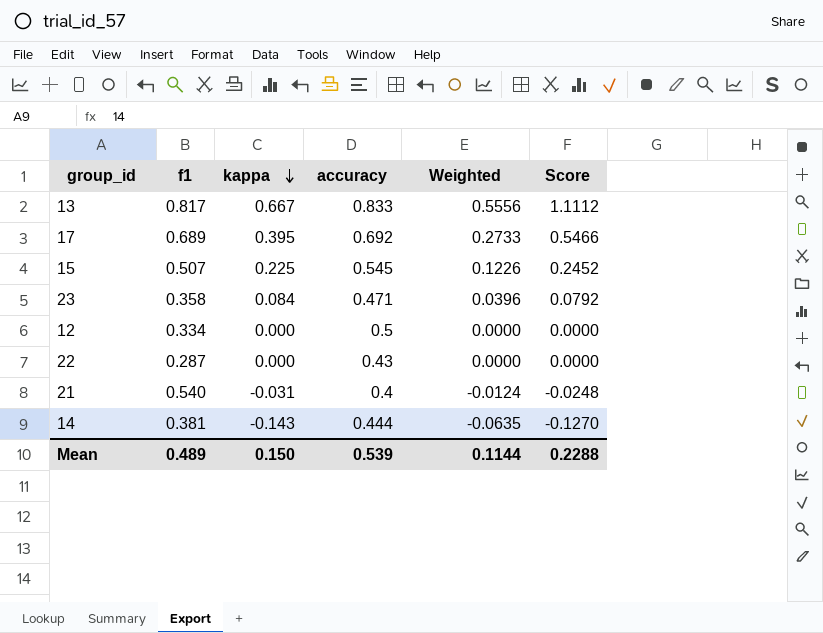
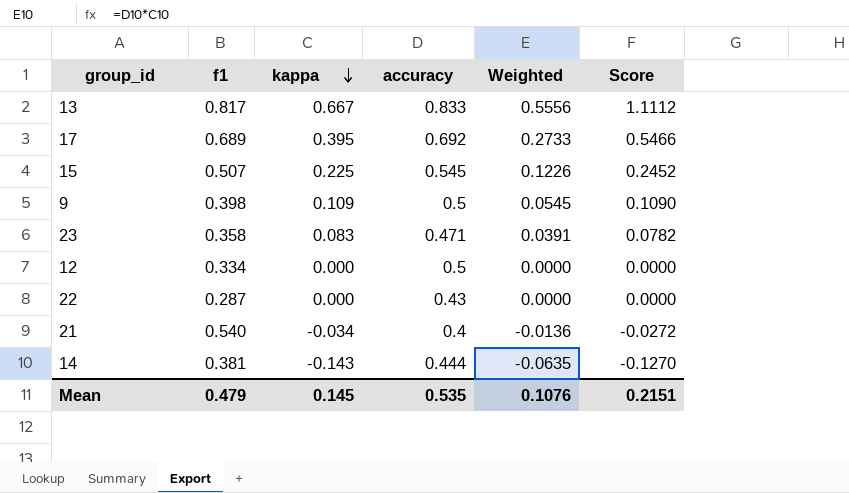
row 9: none -> 0.398 | 0.109 | 0.5 | 0.0545 | 0.1090
23 | kappa: 0.084 -> 0.083
23 | Weighted: 0.0396 -> 0.0391
23 | Score: 0.0792 -> 0.0782
21 | kappa: -0.031 -> -0.034
21 | Weighted: -0.0124 -> -0.0136
21 | Score: -0.0248 -> -0.0272
Mean | f1: 0.489 -> 0.479
Mean | kappa: 0.150 -> 0.145
Mean | accuracy: 0.539 -> 0.535
Mean | Weighted: 0.1144 -> 0.1076
Mean | Score: 0.2288 -> 0.2151

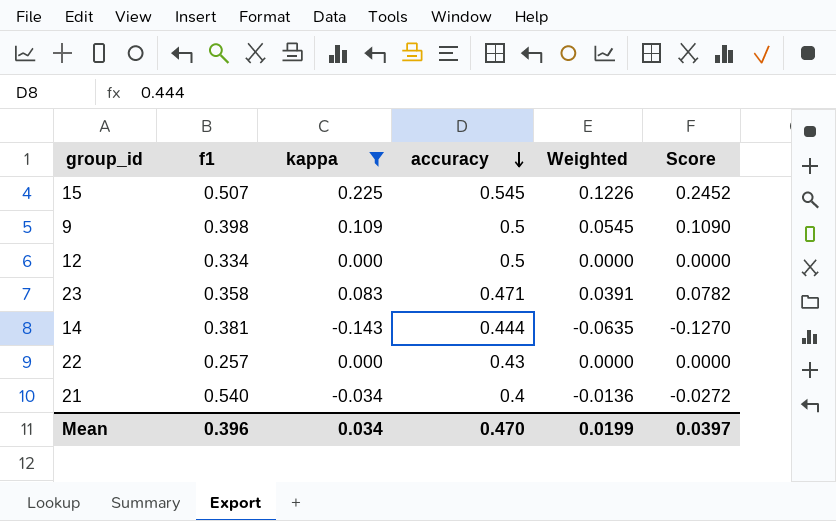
filter: none -> kappa <= 0.225
row order: kappa descending -> accuracy descending
22 | f1: 0.287 -> 0.257
Mean | f1: 0.479 -> 0.396
Mean | kappa: 0.145 -> 0.034
Mean | accuracy: 0.535 -> 0.470
Mean | Weighted: 0.1076 -> 0.0199
Mean | Score: 0.2151 -> 0.0397

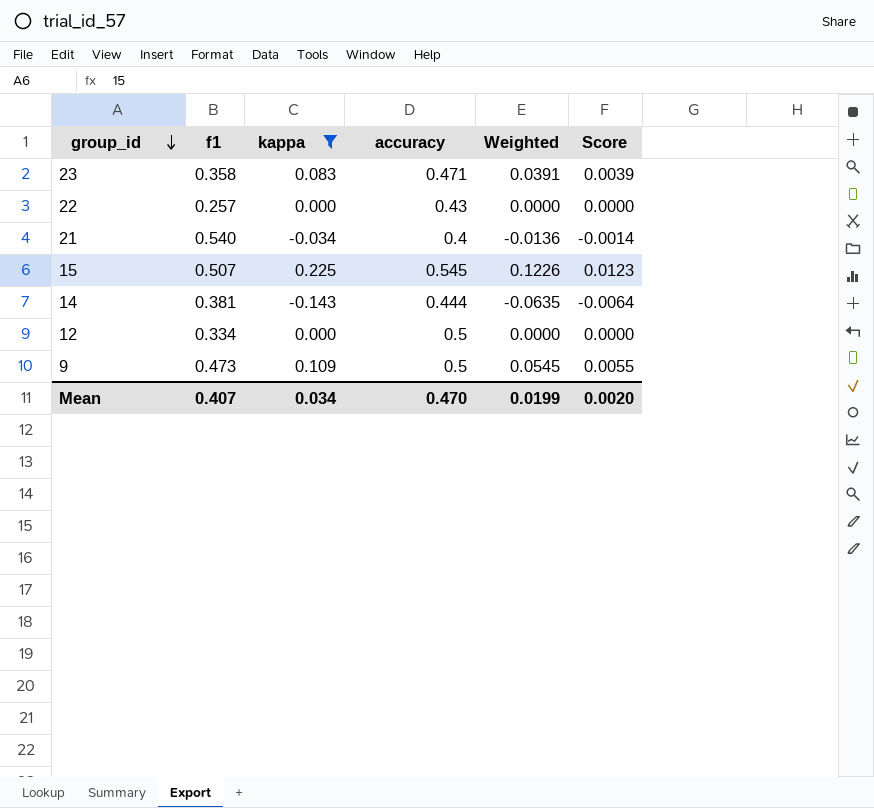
row order: accuracy descending -> group_id descending
column Score | formula: [Weighted] * 2 -> [Weighted] * 0.1
9 | f1: 0.398 -> 0.473
Mean | f1: 0.396 -> 0.407
Mean | Score: 0.0397 -> 0.0020

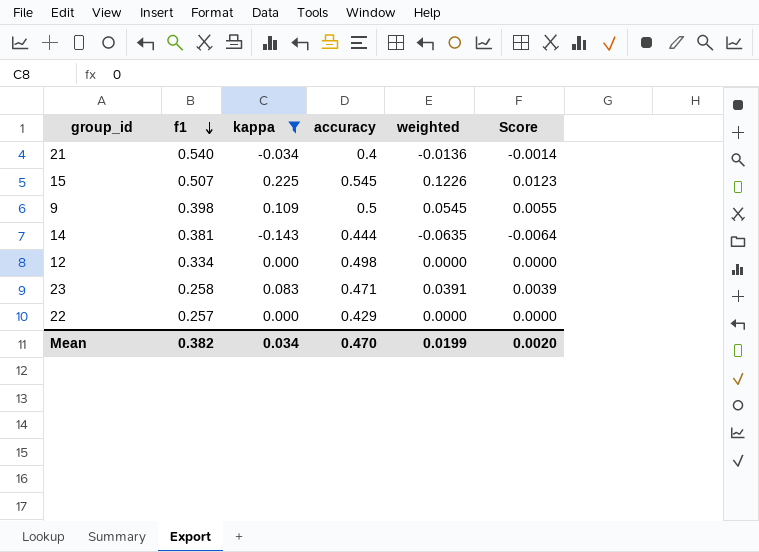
row order: group_id descending -> f1 descending
column name: Weighted -> weighted
9 | f1: 0.473 -> 0.398
12 | accuracy: 0.5 -> 0.498
23 | f1: 0.358 -> 0.258
22 | accuracy: 0.43 -> 0.429
Mean | f1: 0.407 -> 0.382

